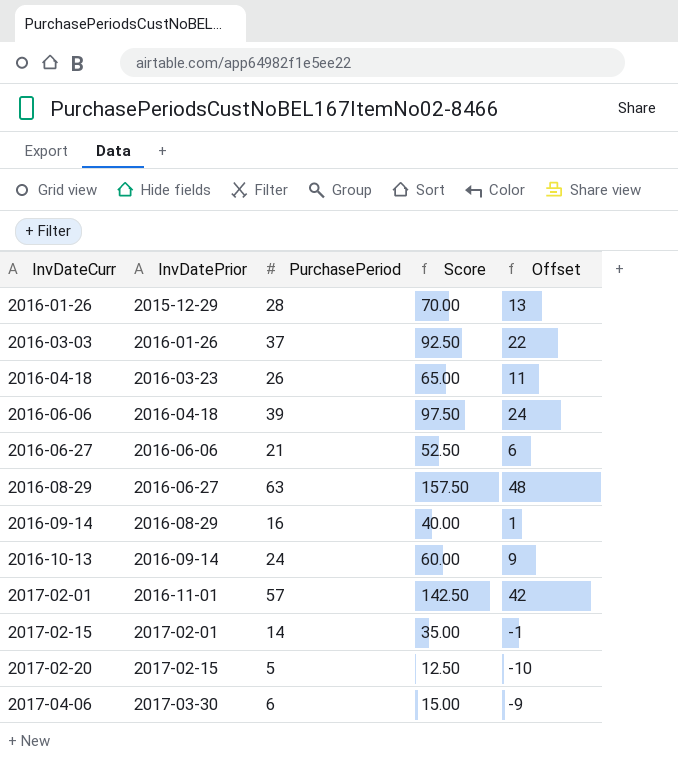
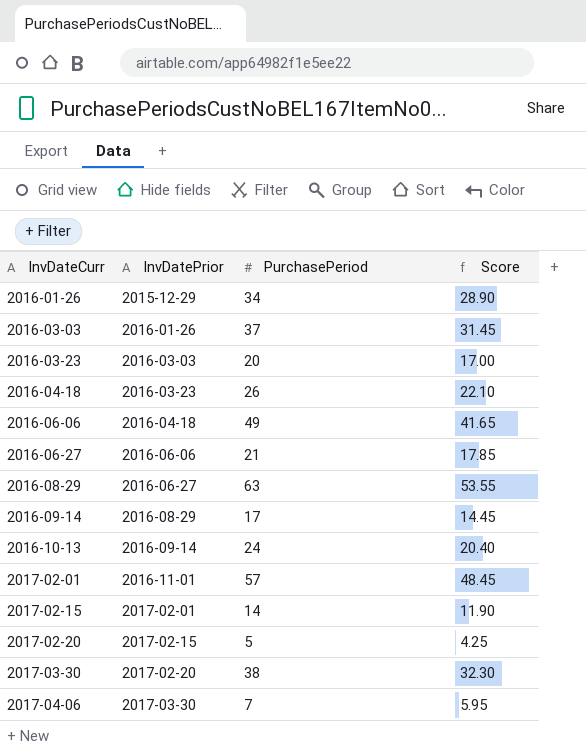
column Offset | formula: [PurchasePeriod] - 15 -> none
column Score | formula: [PurchasePeriod] * 2.5 -> [PurchasePeriod] * 0.85
2016-01-26 | PurchasePeriod: 28 -> 34
row 2016-03-23: none -> 2016-03-03 | 20 | 17.00
2016-06-06 | PurchasePeriod: 39 -> 49
2016-09-14 | PurchasePeriod: 16 -> 17
row 2017-03-30: none -> 2017-02-20 | 38 | 32.30
2017-04-06 | PurchasePeriod: 6 -> 7

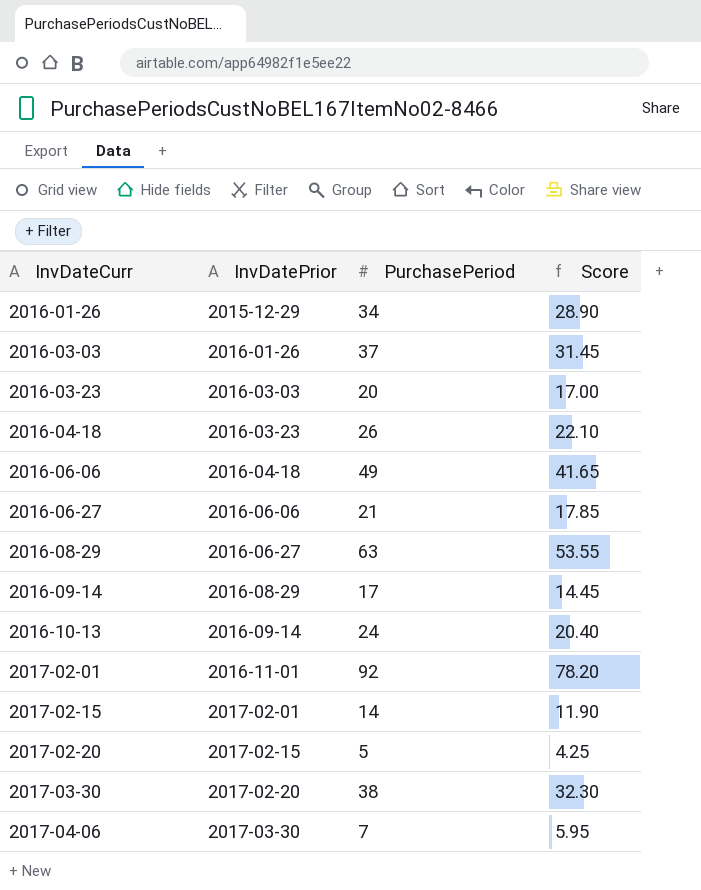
2017-02-01 | PurchasePeriod: 57 -> 92
2017-02-01 | Score: 48.45 -> 78.20

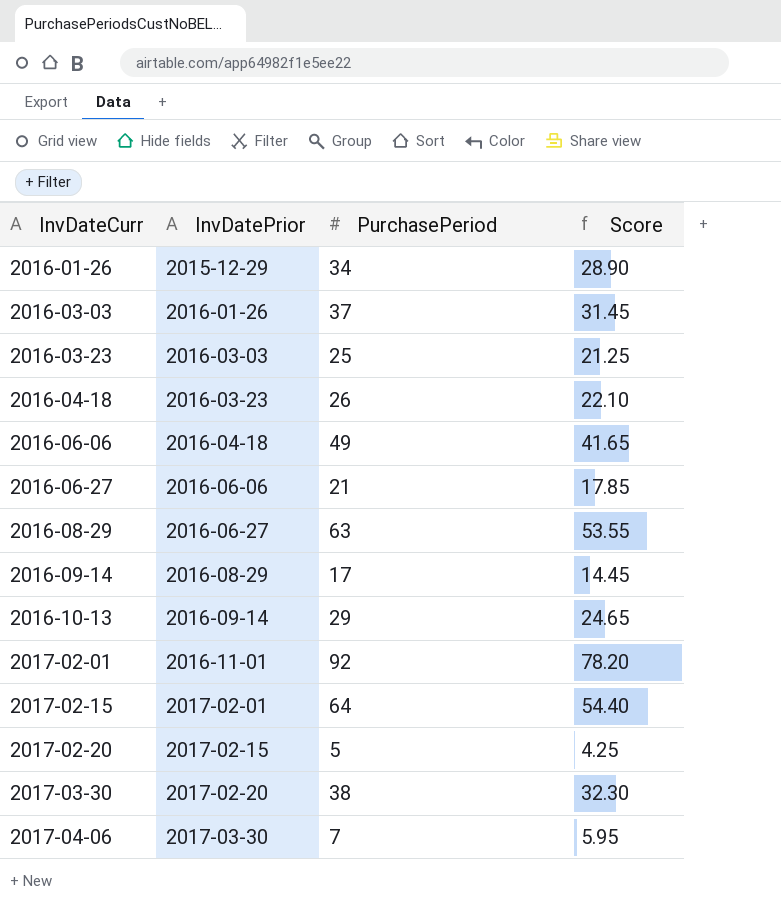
2016-03-23 | PurchasePeriod: 20 -> 25
2016-03-23 | Score: 17.00 -> 21.25
2016-10-13 | PurchasePeriod: 24 -> 29
2016-10-13 | Score: 20.40 -> 24.65
2017-02-15 | PurchasePeriod: 14 -> 64
2017-02-15 | Score: 11.90 -> 54.40

